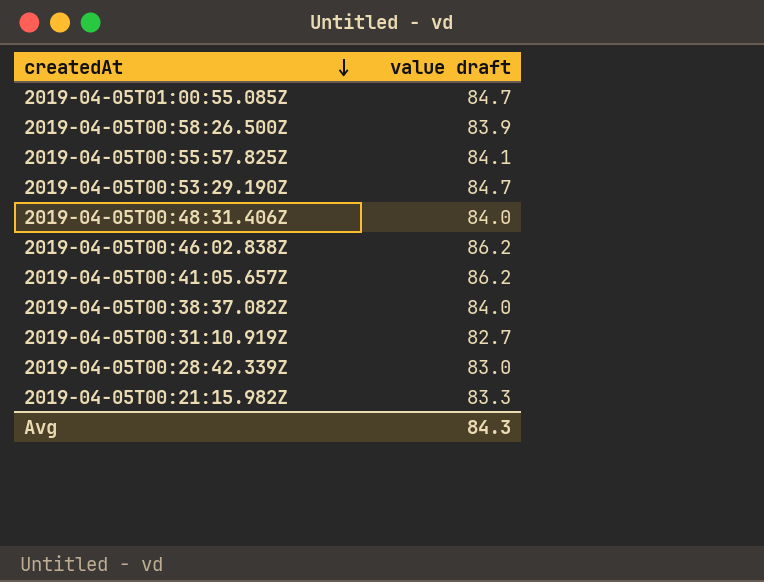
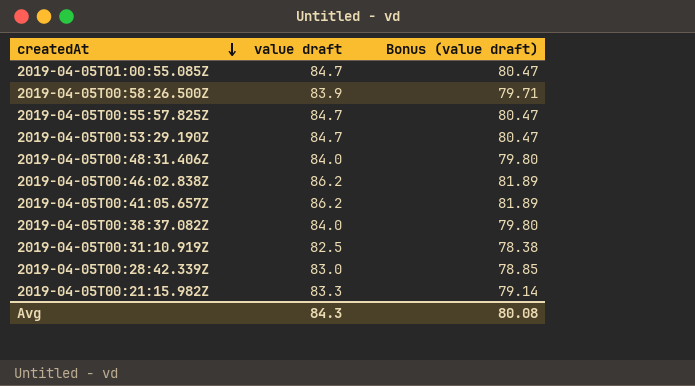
column Bonus (value draft) | formula: none -> [value draft] * 0.95
2019-04-05T00:55:57.825Z | value draft: 84.1 -> 84.7
2019-04-05T00:31:10.919Z | value draft: 82.7 -> 82.5

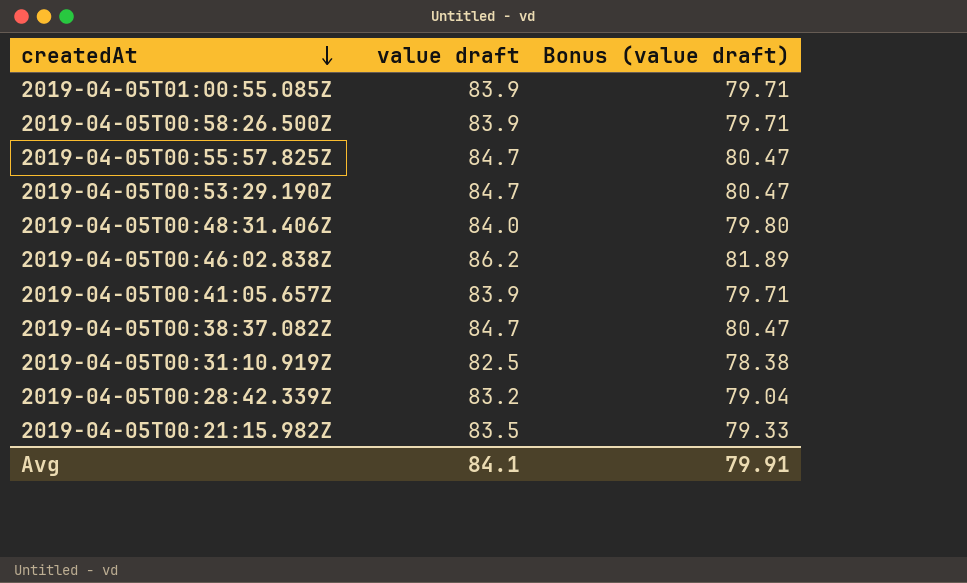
2019-04-05T01:00:55.085Z | value draft: 84.7 -> 83.9
2019-04-05T01:00:55.085Z | Bonus (value draft): 80.47 -> 79.71
2019-04-05T00:41:05.657Z | value draft: 86.2 -> 83.9
2019-04-05T00:41:05.657Z | Bonus (value draft): 81.89 -> 79.71
2019-04-05T00:38:37.082Z | value draft: 84.0 -> 84.7
2019-04-05T00:38:37.082Z | Bonus (value draft): 79.80 -> 80.47
2019-04-05T00:28:42.339Z | value draft: 83.0 -> 83.2
2019-04-05T00:28:42.339Z | Bonus (value draft): 78.85 -> 79.04
2019-04-05T00:21:15.982Z | value draft: 83.3 -> 83.5
2019-04-05T00:21:15.982Z | Bonus (value draft): 79.14 -> 79.33
Avg | value draft: 84.3 -> 84.1
Avg | Bonus (value draft): 80.08 -> 79.91

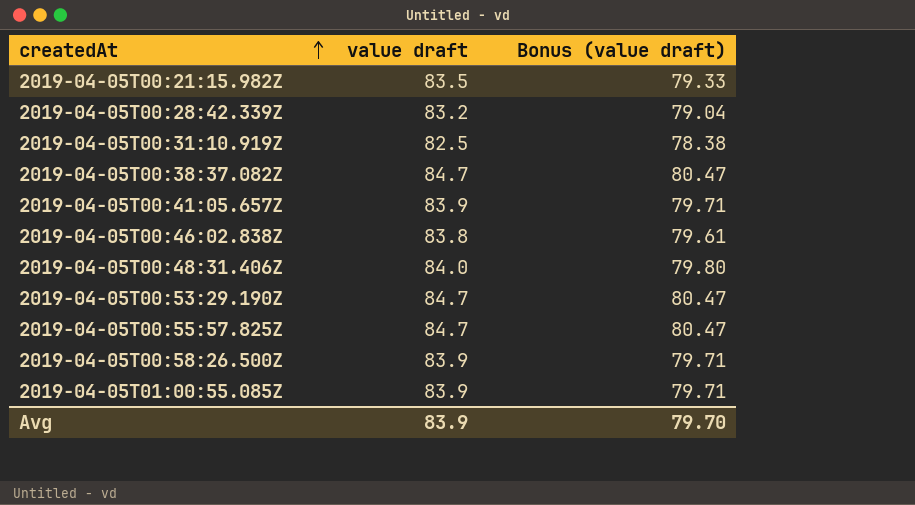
row order: createdAt descending -> createdAt ascending
2019-04-05T00:46:02.838Z | value draft: 86.2 -> 83.8
2019-04-05T00:46:02.838Z | Bonus (value draft): 81.89 -> 79.61
Avg | value draft: 84.1 -> 83.9
Avg | Bonus (value draft): 79.91 -> 79.70

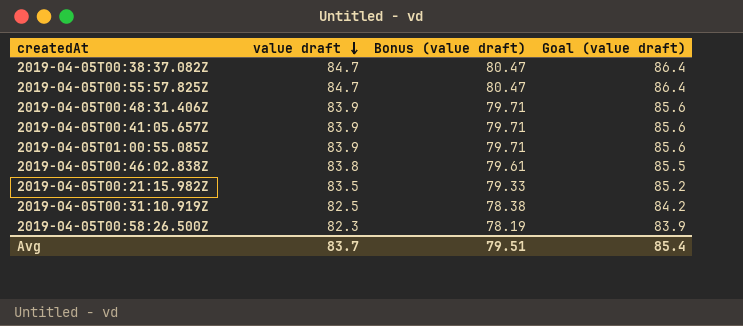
row order: createdAt ascending -> value draft descending
column Goal (value draft) | formula: none -> [value draft] * 1.02
row 2019-04-05T00:28:42.339Z: 83.2 | 79.04 -> none
row 2019-04-05T00:53:29.190Z: 84.7 | 80.47 -> none
2019-04-05T00:48:31.406Z | value draft: 84.0 -> 83.9
2019-04-05T00:48:31.406Z | Bonus (value draft): 79.80 -> 79.71
2019-04-05T00:58:26.500Z | value draft: 83.9 -> 82.3
2019-04-05T00:58:26.500Z | Bonus (value draft): 79.71 -> 78.19
Avg | value draft: 83.9 -> 83.7
Avg | Bonus (value draft): 79.70 -> 79.51

